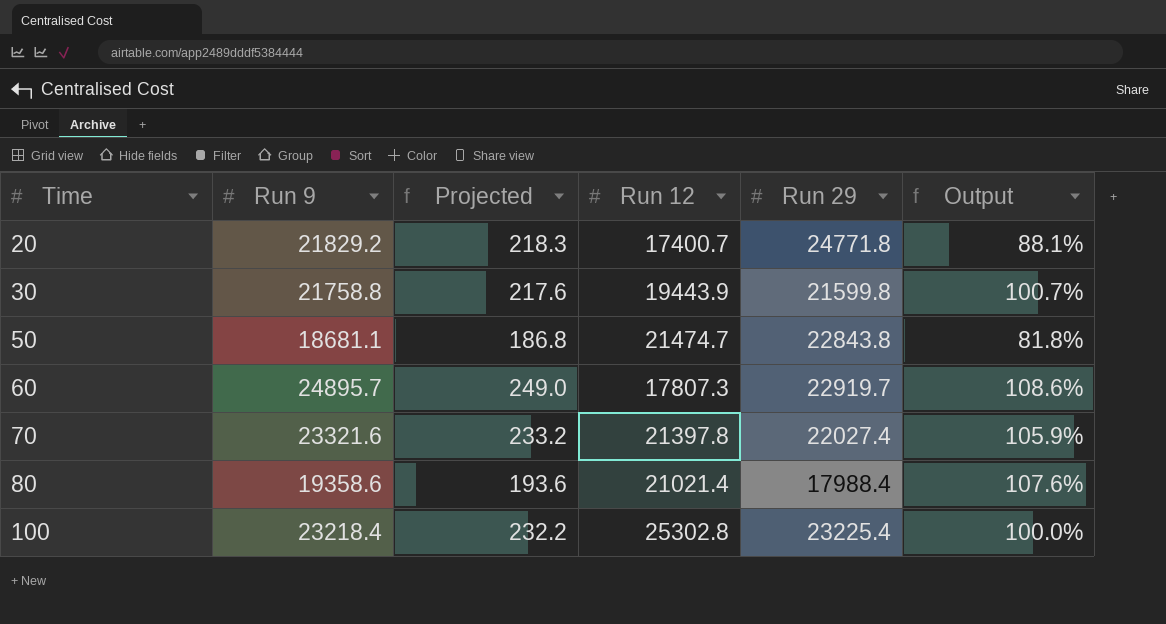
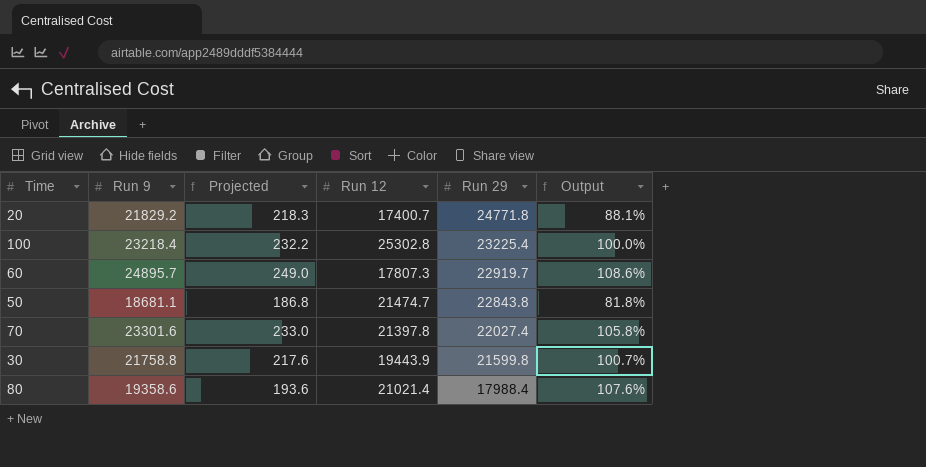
row order: Time ascending -> Run 29 descending
70 | Run 9: 23321.6 -> 23301.6
70 | Projected: 233.2 -> 233.0
70 | Output: 105.9% -> 105.8%

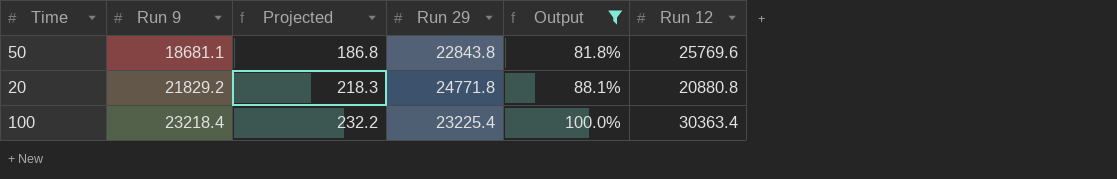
filter: none -> Output <= 100.0%
row order: Run 29 descending -> Run 9 ascending
column Run 12 | position: 4 -> 6
50 | Run 12: 21474.7 -> 25769.6
20 | Run 12: 17400.7 -> 20880.8
100 | Run 12: 25302.8 -> 30363.4

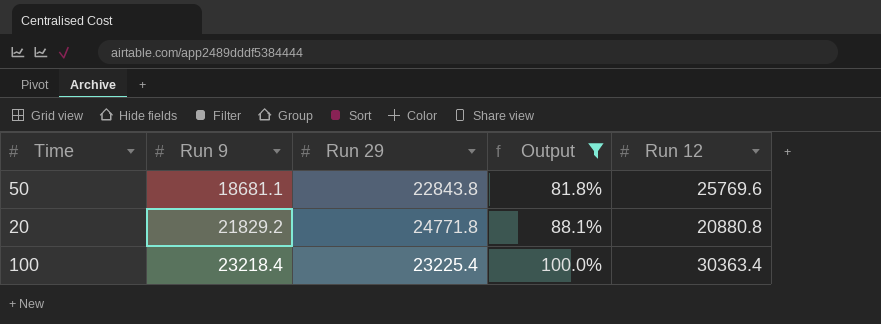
column Projected | formula: [Run 9] * 0.01 -> none

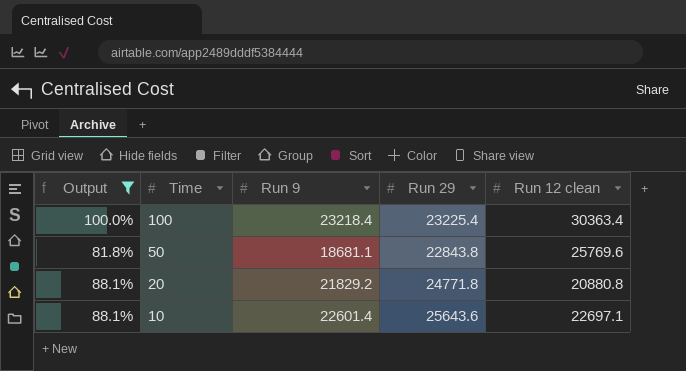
row order: Run 9 ascending -> Time descending
column Output | position: 4 -> 1
column name: Run 12 -> Run 12 clean
row 10: none -> 88.1% | 22601.4 | 25643.6 | 22697.1

